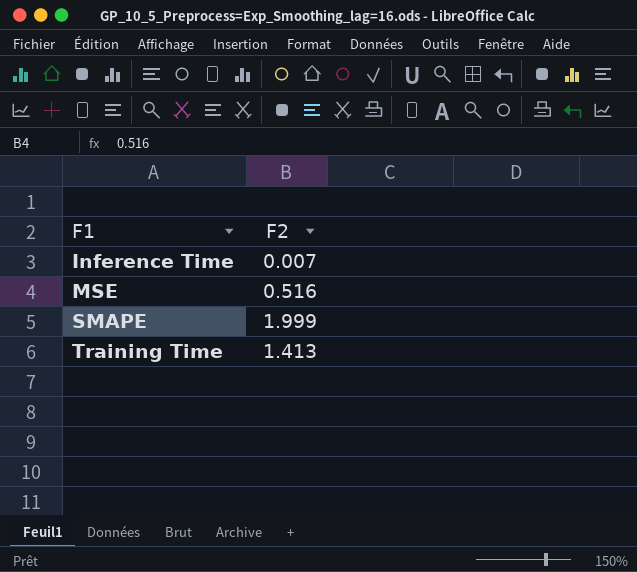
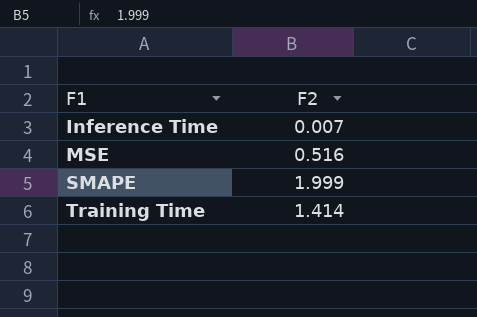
Training Time | F2: 1.413 -> 1.414

